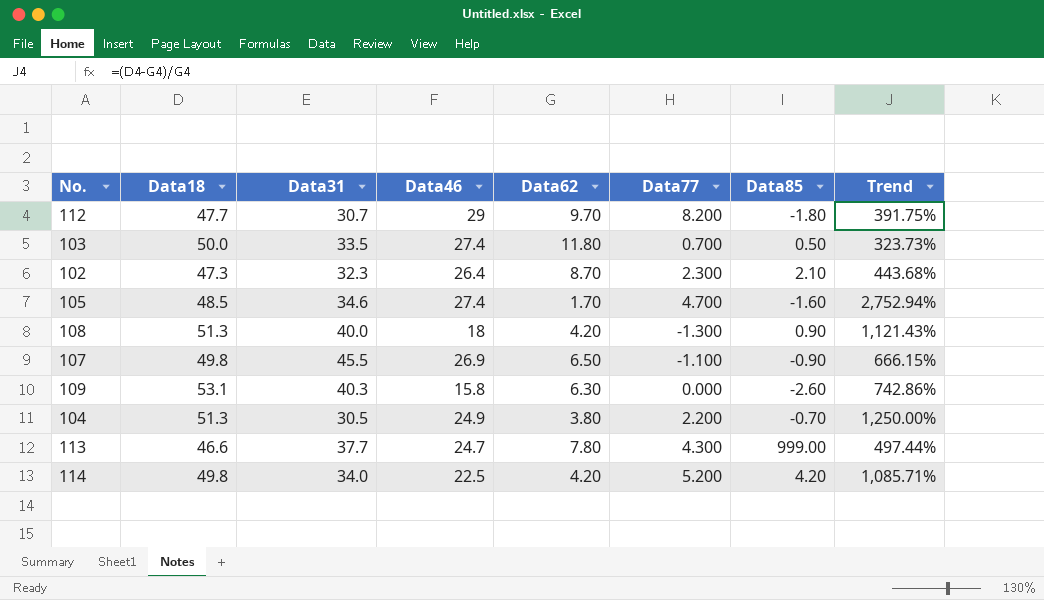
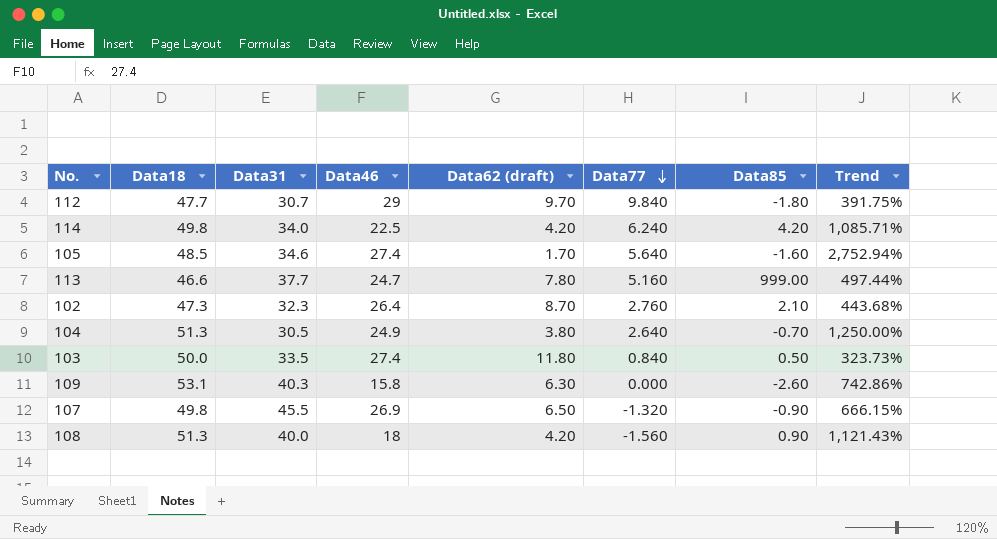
row order: none -> Data77 descending
column name: Data62 -> Data62 (draft)
112 | Data77: 8.200 -> 9.840
114 | Data77: 5.200 -> 6.240
105 | Data77: 4.700 -> 5.640
113 | Data77: 4.300 -> 5.160
102 | Data77: 2.300 -> 2.760
104 | Data77: 2.200 -> 2.640
103 | Data77: 0.700 -> 0.840
107 | Data77: -1.100 -> -1.320
108 | Data77: -1.300 -> -1.560

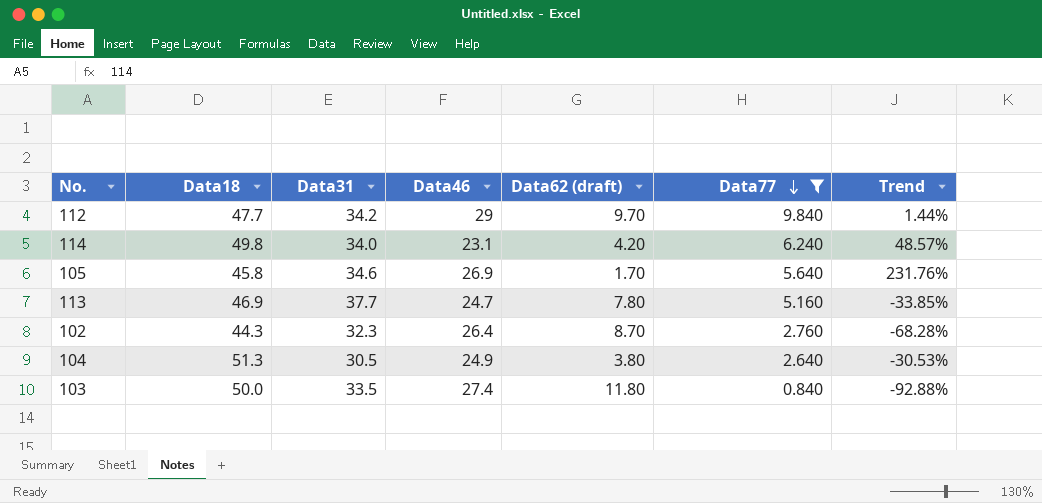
filter: none -> Data77 >= 0.840
column Data85 | position: 7 -> none
column Trend | formula: ([Data18] - [Data62 (draft)]) / [Data62 (draft)] -> ([Data77] - [Data62 (draft)]) / [Data62 (draft)]
112 | Data31: 30.7 -> 34.2
114 | Data46: 22.5 -> 23.1
105 | Data18: 48.5 -> 45.8
105 | Data46: 27.4 -> 26.9
113 | Data18: 46.6 -> 46.9
102 | Data18: 47.3 -> 44.3

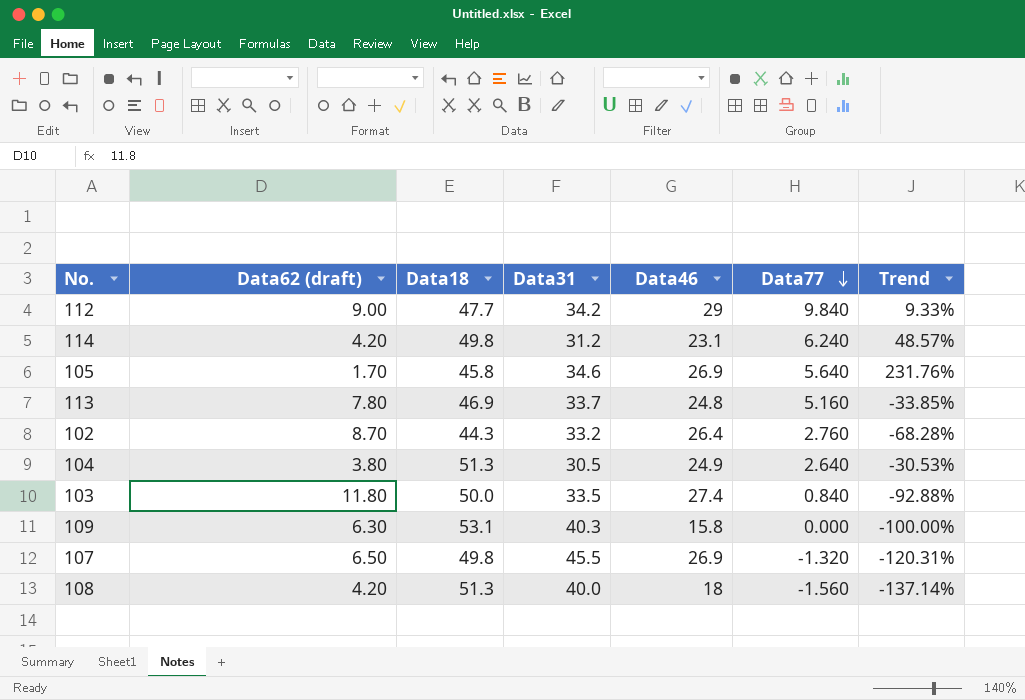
filter: Data77 >= 0.840 -> none
column Data62 (draft) | position: 5 -> 2
112 | Data62 (draft): 9.70 -> 9.00
112 | Trend: 1.44% -> 9.33%
114 | Data31: 34.0 -> 31.2
113 | Data31: 37.7 -> 33.7
113 | Data46: 24.7 -> 24.8
102 | Data31: 32.3 -> 33.2

